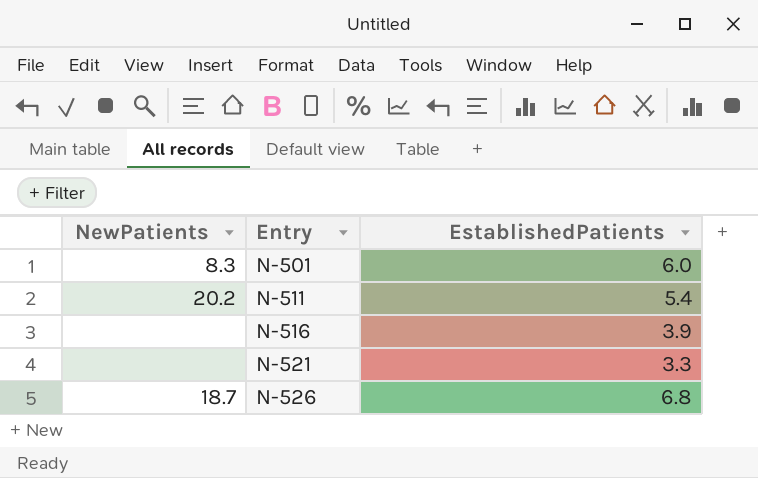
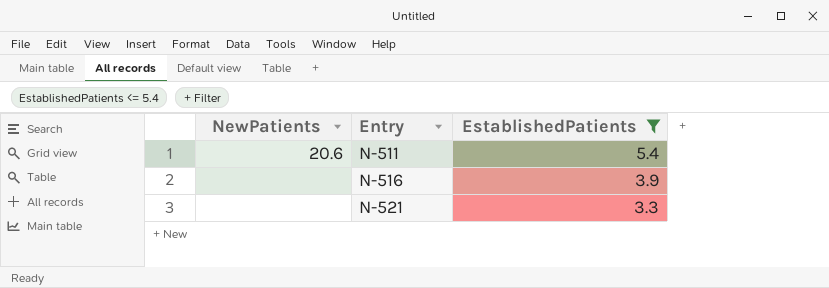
filter: none -> EstablishedPatients <= 5.4
N-511 | NewPatients: 20.2 -> 20.6

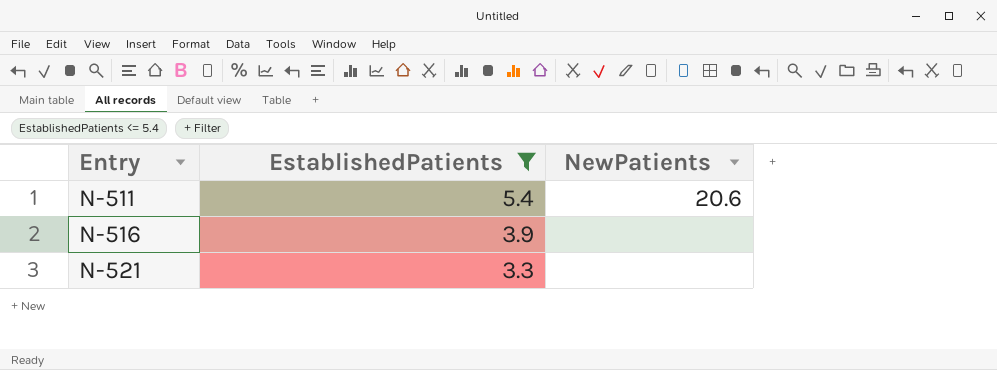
column NewPatients | position: 1 -> 3

